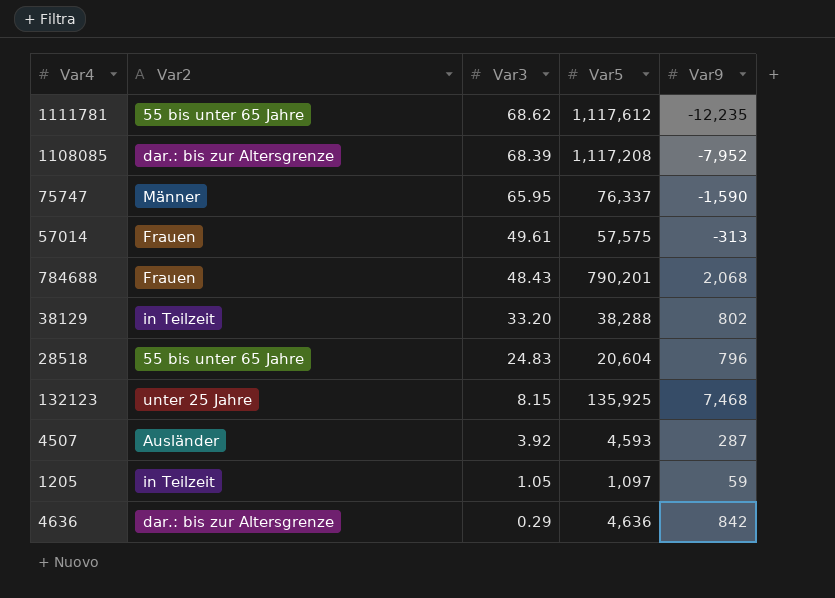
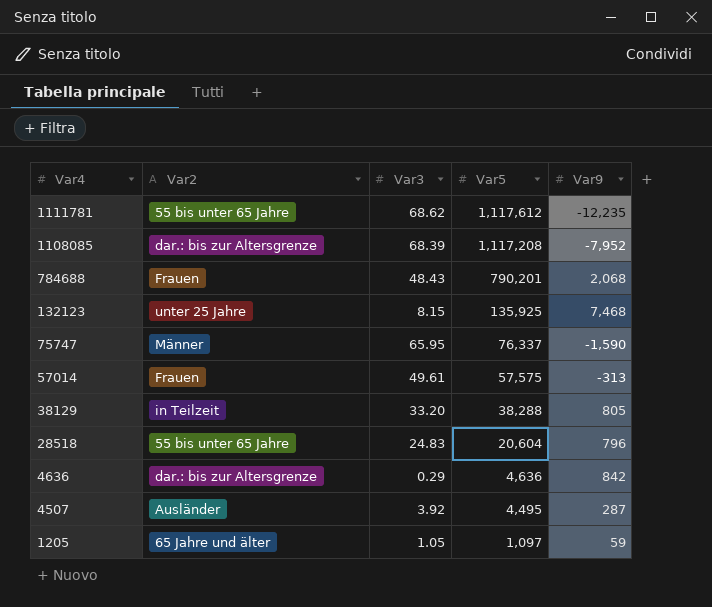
row order: Var3 descending -> Var4 descending
38129 | Var9: 802 -> 805
4507 | Var5: 4,593 -> 4,495
1205 | Var2: in Teilzeit -> 65 Jahre und älter

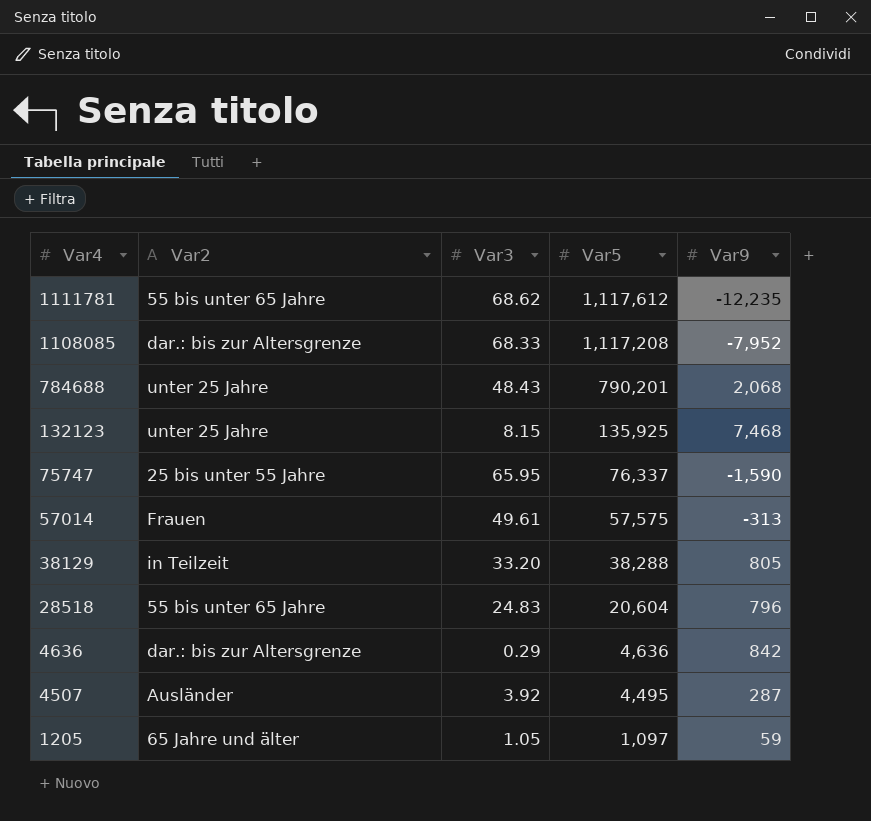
1108085 | Var3: 68.39 -> 68.33
784688 | Var2: Frauen -> unter 25 Jahre
75747 | Var2: Männer -> 25 bis unter 55 Jahre

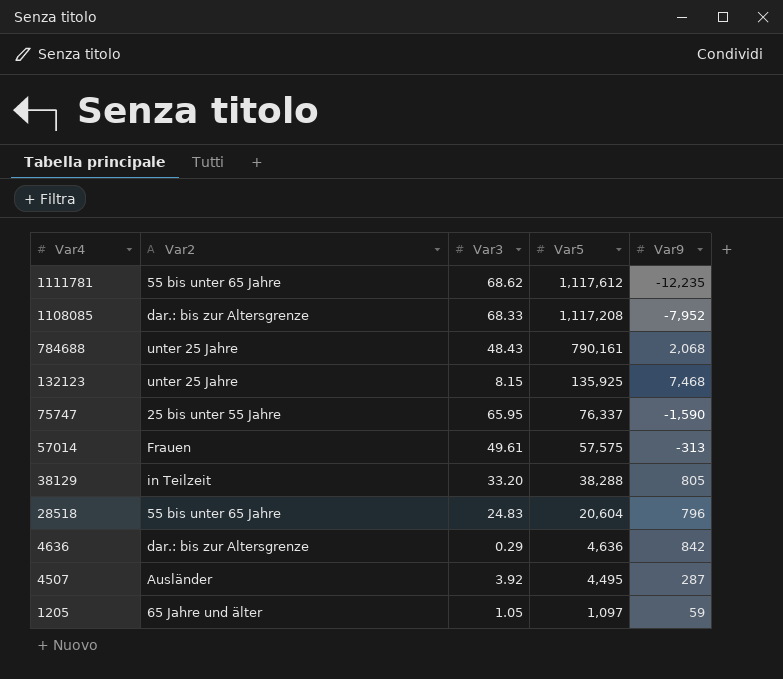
784688 | Var5: 790,201 -> 790,161

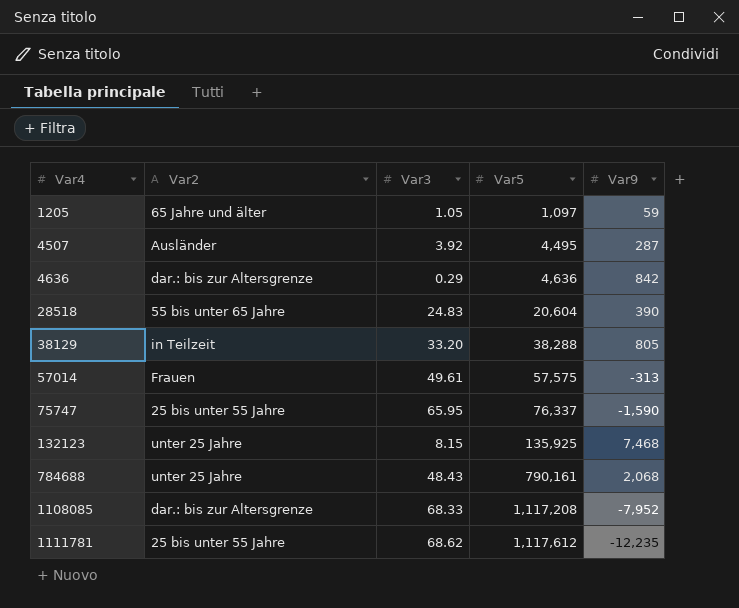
row order: Var4 descending -> Var4 ascending
28518 | Var9: 796 -> 390
1111781 | Var2: 55 bis unter 65 Jahre -> 25 bis unter 55 Jahre

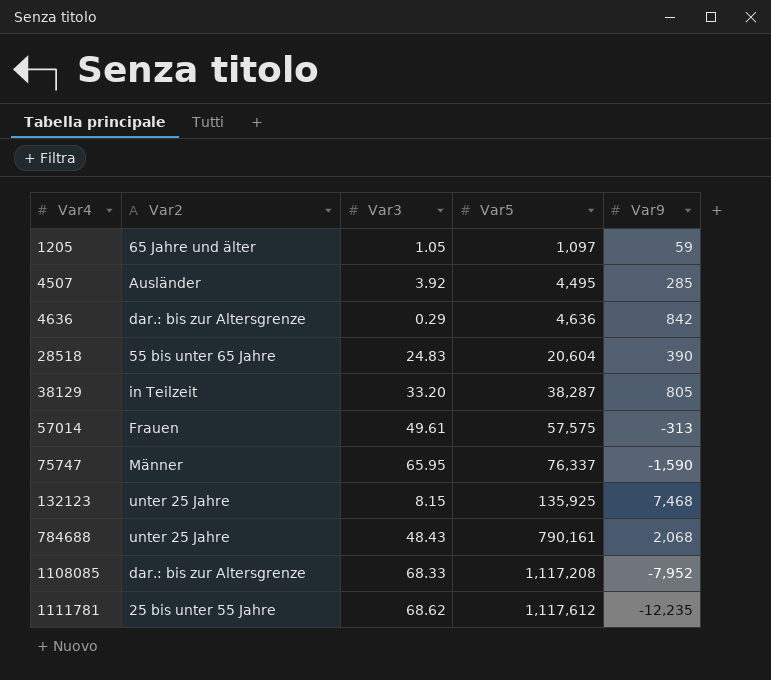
4507 | Var9: 287 -> 285
38129 | Var5: 38,288 -> 38,287
75747 | Var2: 25 bis unter 55 Jahre -> Männer

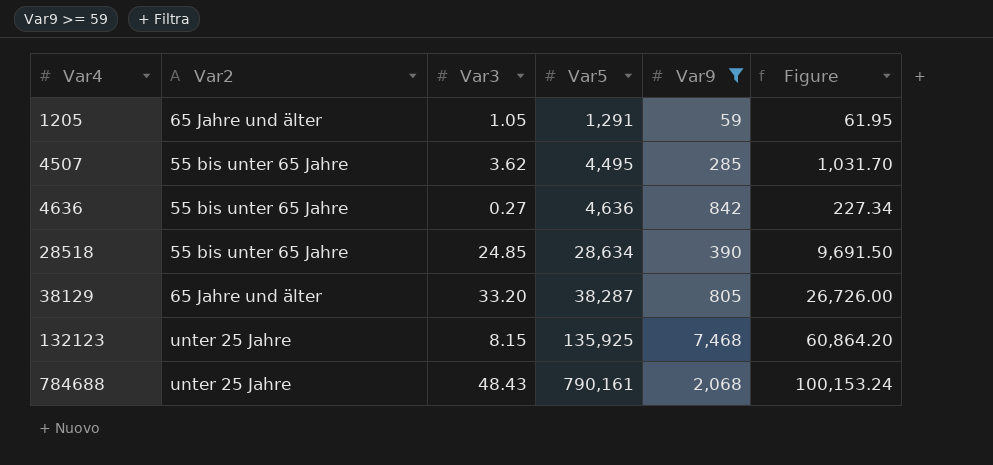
filter: none -> Var9 >= 59
column Figure | formula: none -> [Var3] * [Var9]
1205 | Var5: 1,097 -> 1,291
4507 | Var2: Ausländer -> 55 bis unter 65 Jahre
4507 | Var3: 3.92 -> 3.62
4636 | Var2: dar.: bis zur Altersgrenze -> 55 bis unter 65 Jahre
4636 | Var3: 0.29 -> 0.27
28518 | Var3: 24.83 -> 24.85
28518 | Var5: 20,604 -> 28,634
38129 | Var2: in Teilzeit -> 65 Jahre und älter

